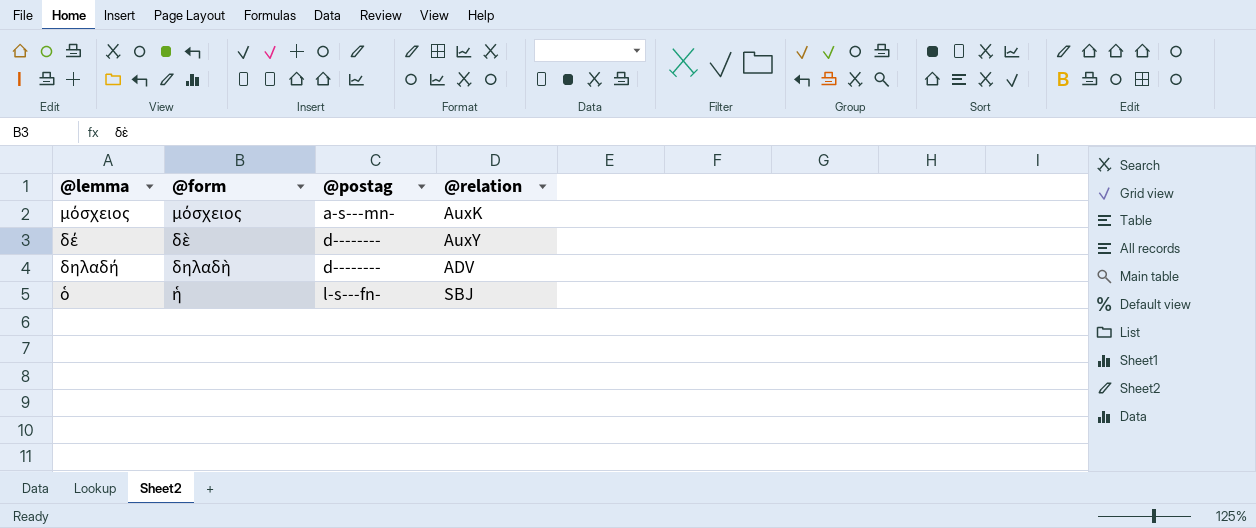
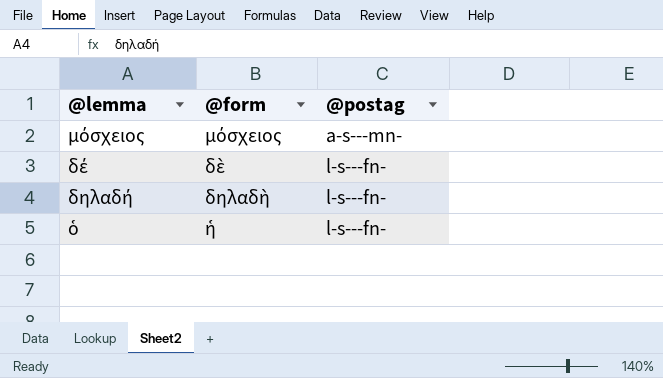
column @relation | position: 4 -> none
δέ | @postag: d-------- -> l-s---fn-
δηλαδή | @postag: d-------- -> l-s---fn-

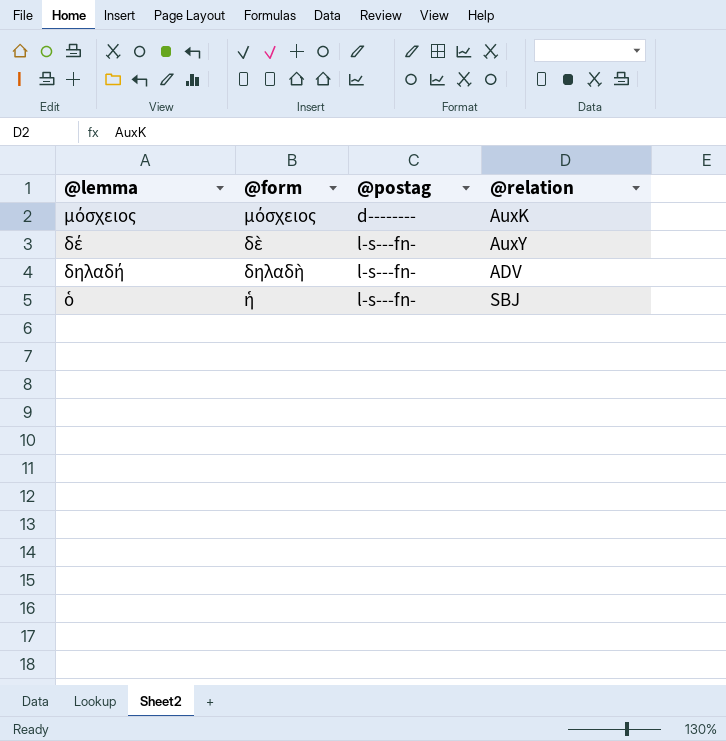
column @relation | position: none -> 4
μόσχειος | @postag: a-s---mn- -> d--------

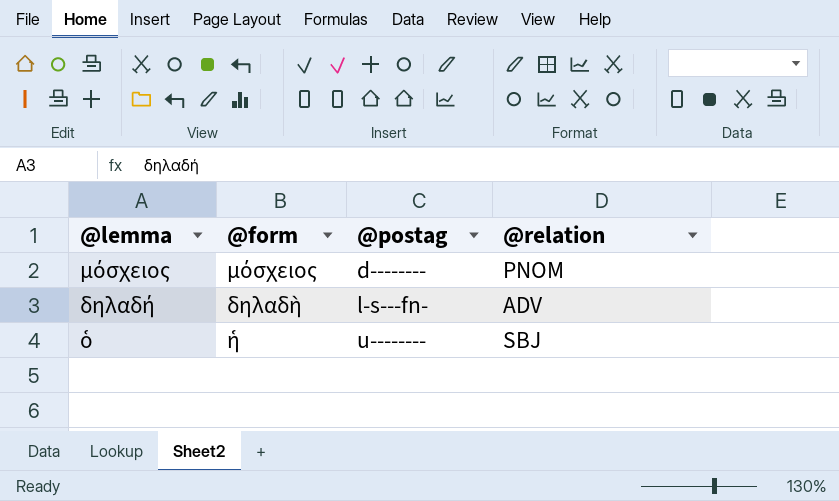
row δέ: δὲ | l-s---fn- | AuxY -> none
μόσχειος | @relation: AuxK -> PNOM
ὁ | @postag: l-s---fn- -> u--------

